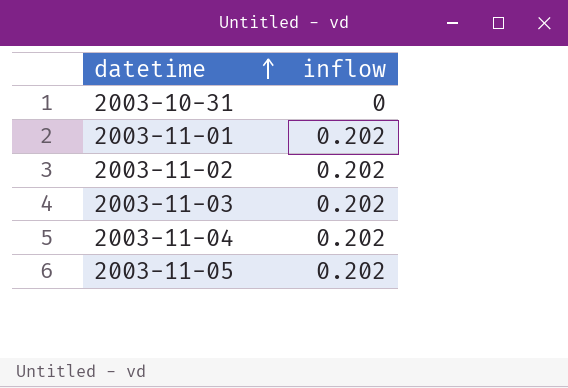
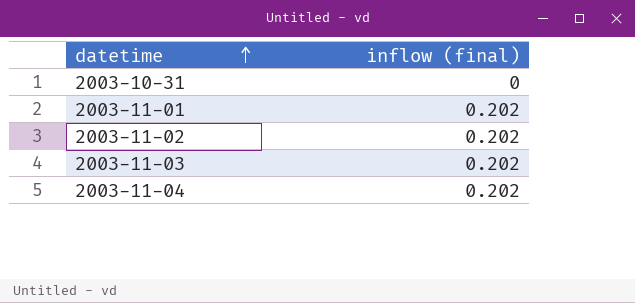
column name: inflow -> inflow (final)
row 2003-11-05: 0.202 -> none

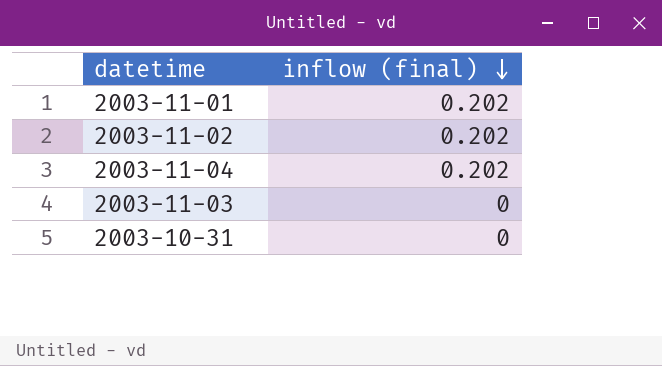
row order: datetime ascending -> inflow (final) descending
2003-11-03 | inflow (final): 0.202 -> 0

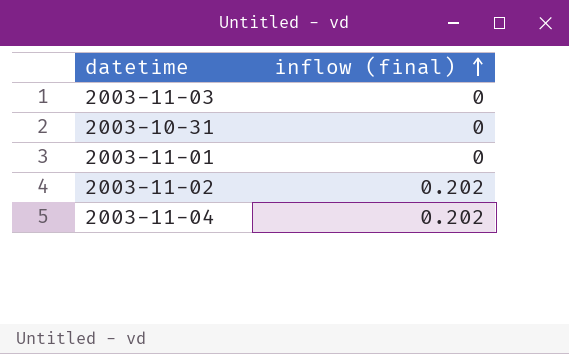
row order: inflow (final) descending -> inflow (final) ascending
2003-11-01 | inflow (final): 0.202 -> 0

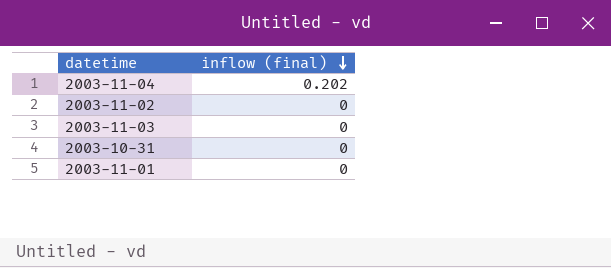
row order: inflow (final) ascending -> inflow (final) descending
2003-11-02 | inflow (final): 0.202 -> 0

